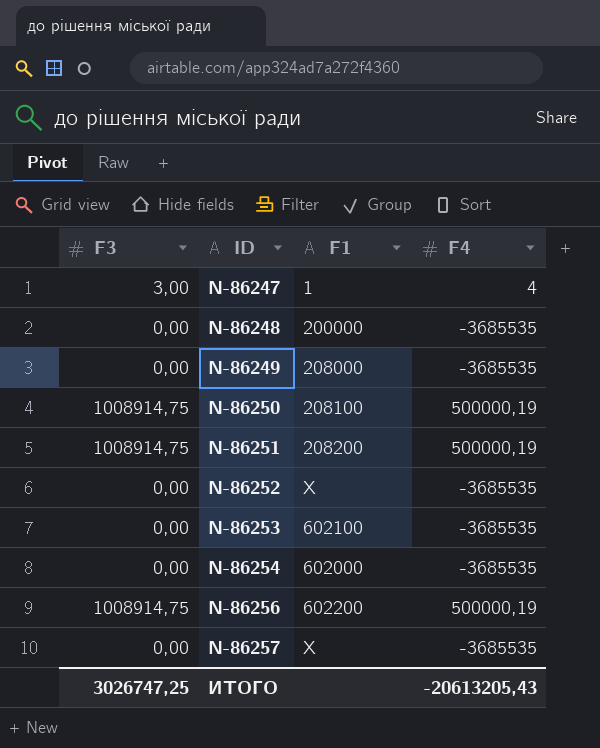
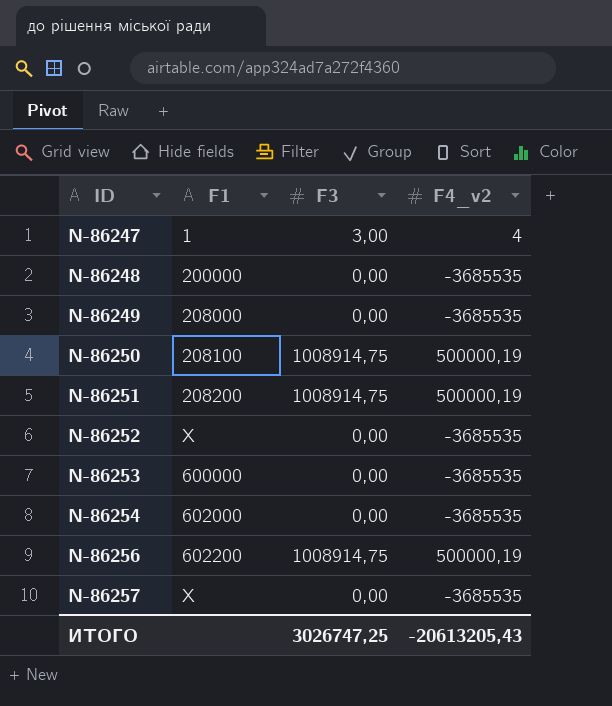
column F3 | position: 1 -> 3
column name: F4 -> F4_v2
N-86253 | F1: 602100 -> 600000

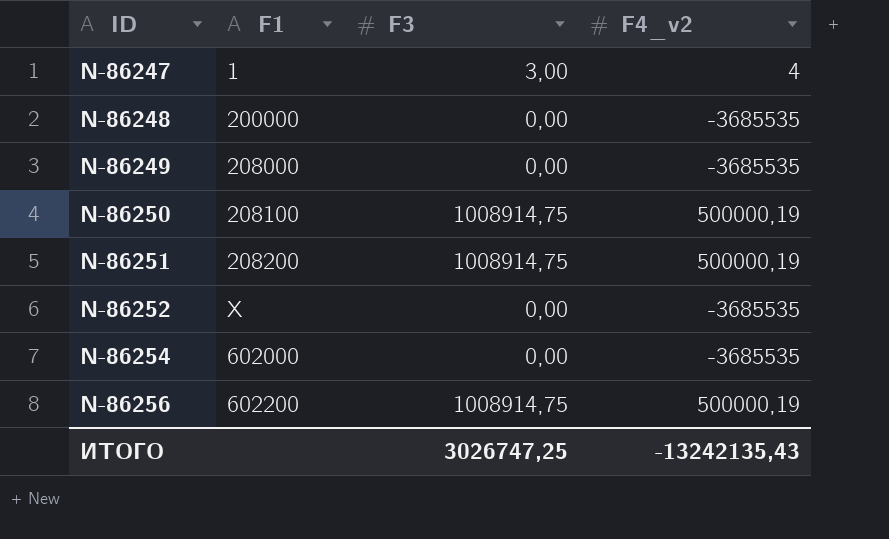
row N-86253: 600000 | 0,00 | -3685535 -> none
row N-86257: X | 0,00 | -3685535 -> none
ИТОГО | F4_v2: -20613205,43 -> -13242135,43

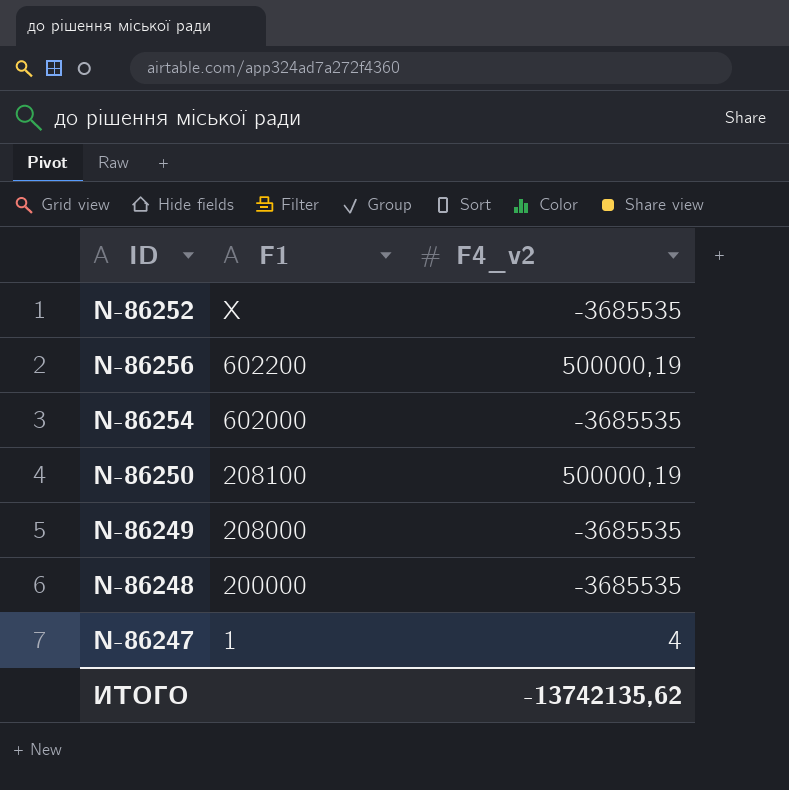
row order: ID ascending -> F1 descending
column F3 | position: 3 -> none
row N-86251: 208200 | 1008914,75 | 500000,19 -> none
ИТОГО | F4_v2: -13242135,43 -> -13742135,62

